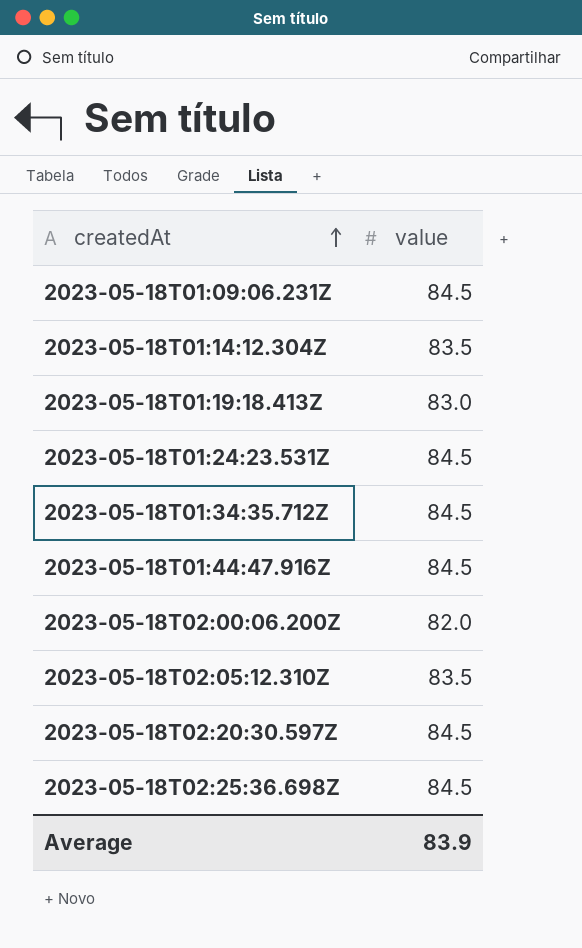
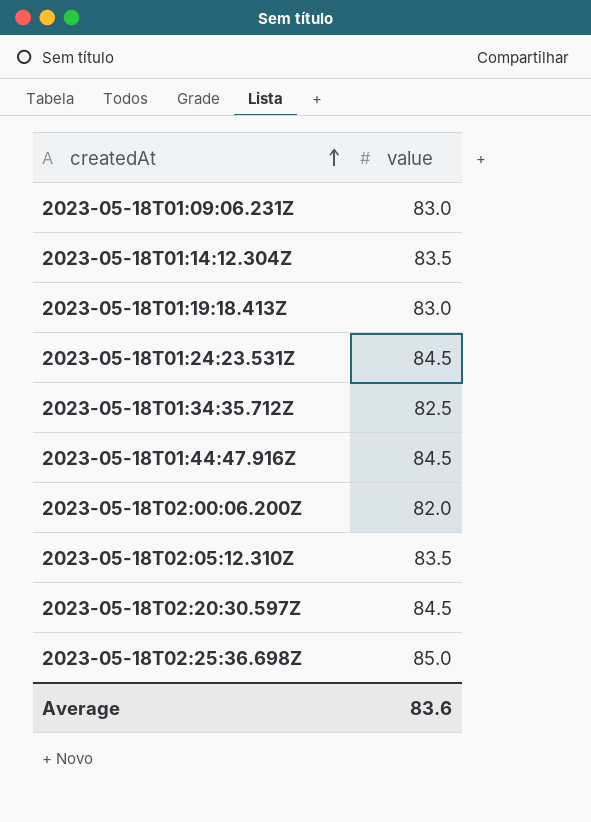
2023-05-18T01:09:06.231Z | value: 84.5 -> 83.0
2023-05-18T01:34:35.712Z | value: 84.5 -> 82.5
2023-05-18T02:25:36.698Z | value: 84.5 -> 85.0
Average | value: 83.9 -> 83.6

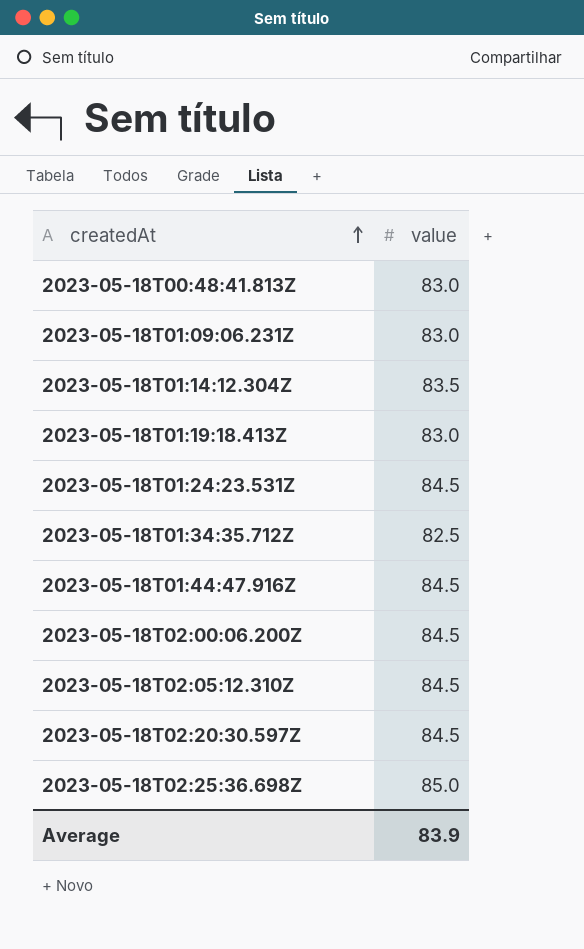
row 2023-05-18T00:48:41.813Z: none -> 83.0
2023-05-18T02:00:06.200Z | value: 82.0 -> 84.5
2023-05-18T02:05:12.310Z | value: 83.5 -> 84.5
Average | value: 83.6 -> 83.9

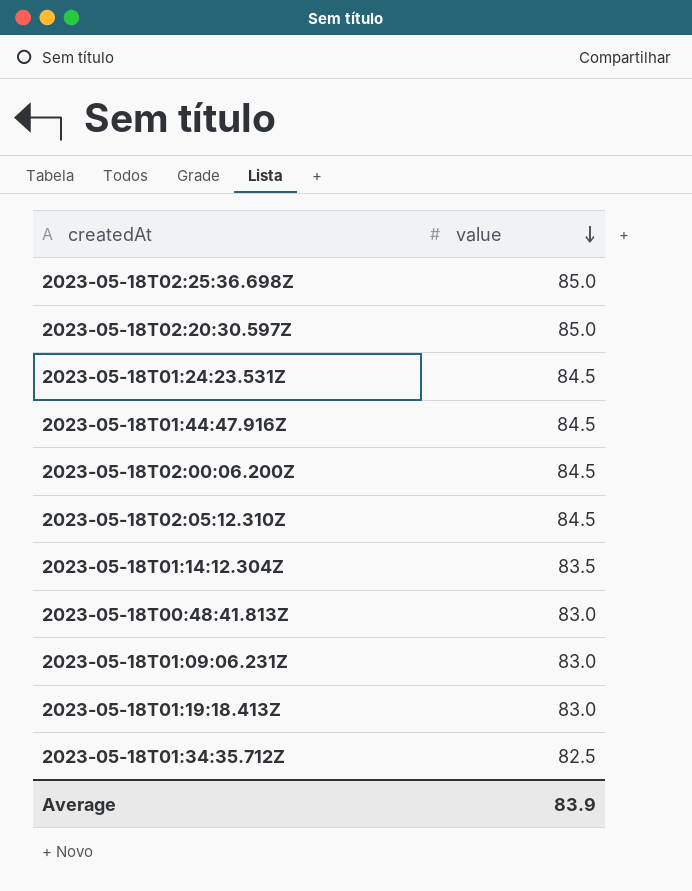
row order: createdAt ascending -> value descending
2023-05-18T02:20:30.597Z | value: 84.5 -> 85.0

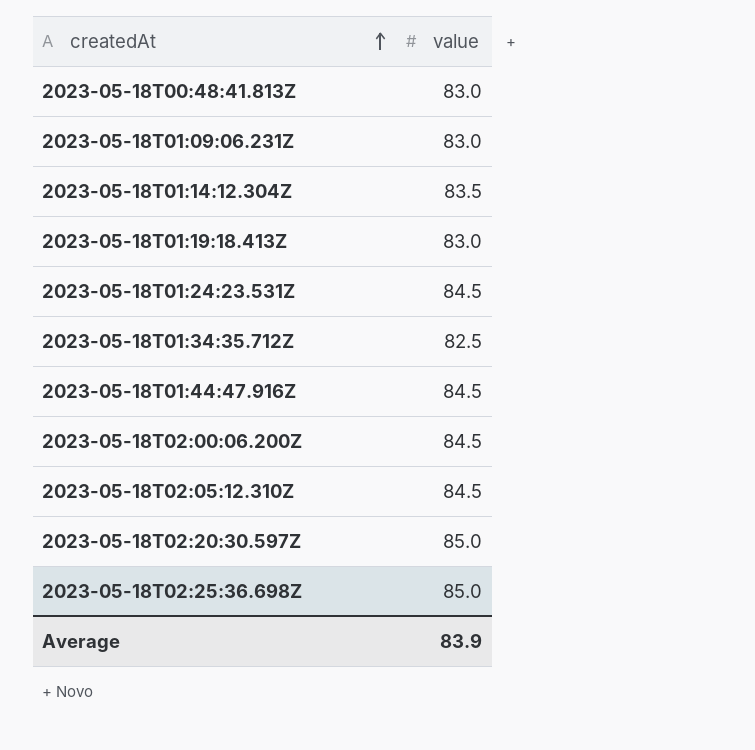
row order: value descending -> createdAt ascending

